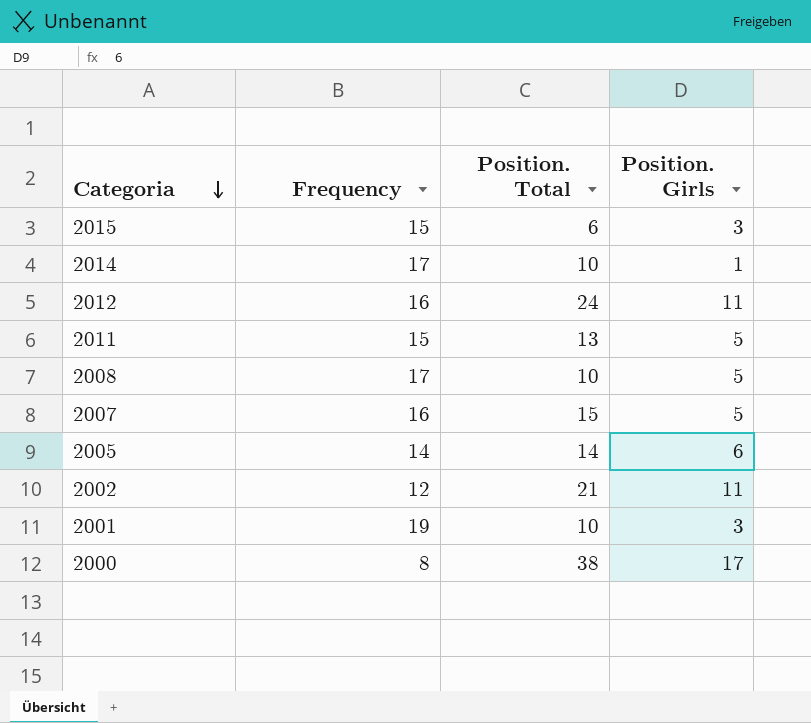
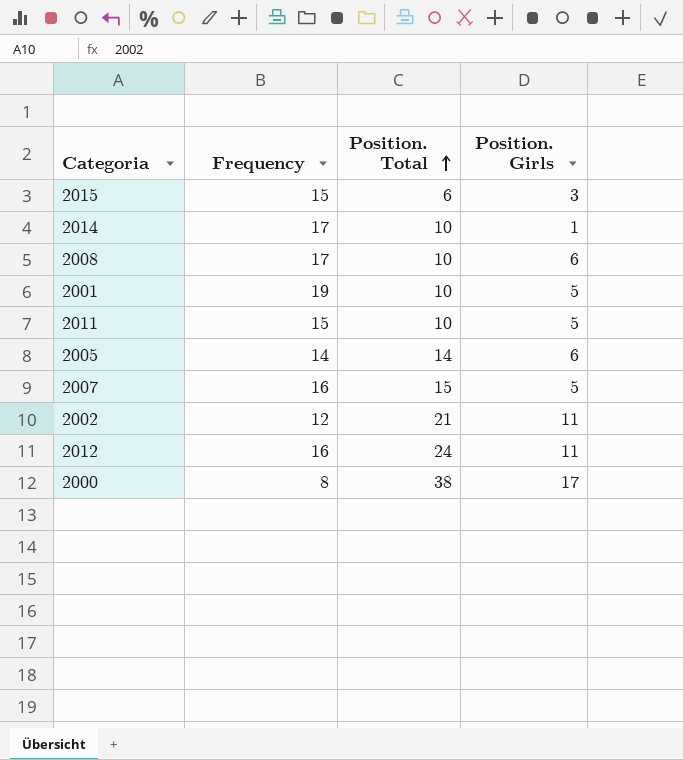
row order: Categoria descending -> Position. Total ascending
2008 | Position. Girls: 5 -> 6
2001 | Position. Girls: 3 -> 5
2011 | Position. Total: 13 -> 10

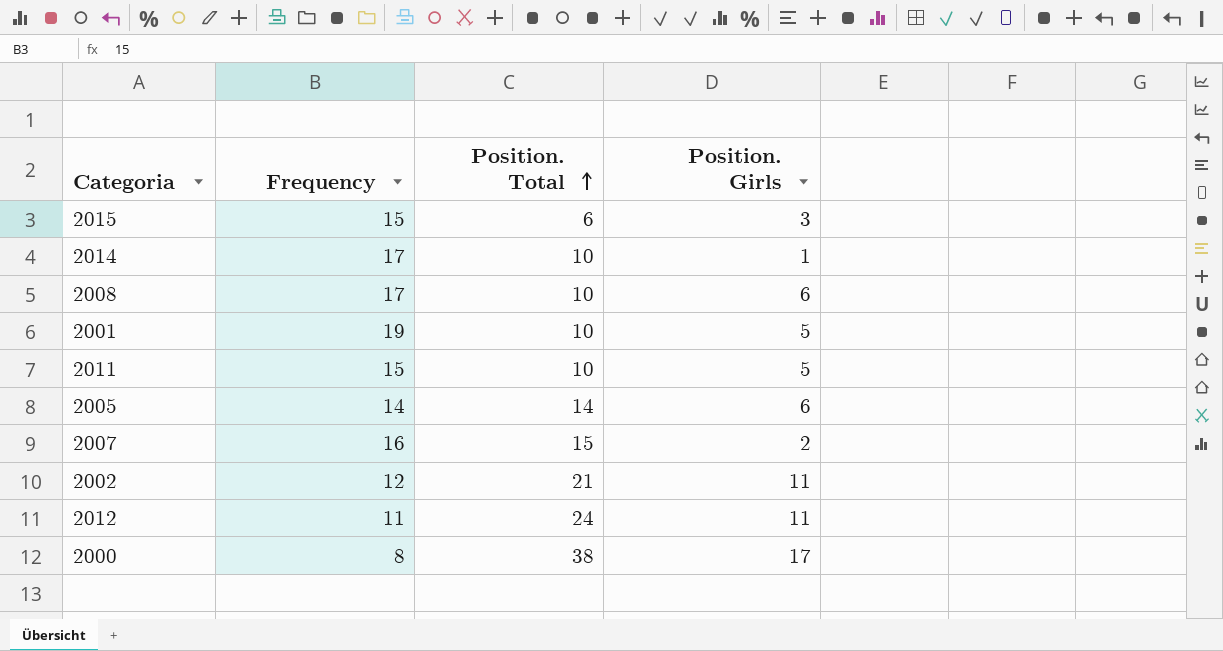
2007 | Position. Girls: 5 -> 2
2012 | Frequency: 16 -> 11

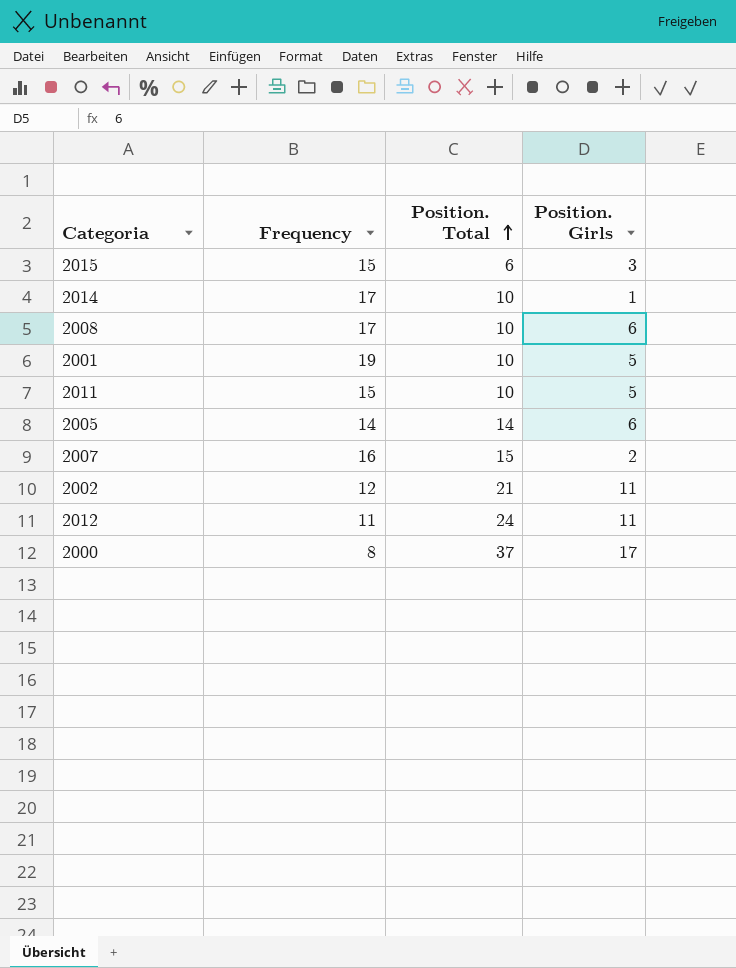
2000 | Position. Total: 38 -> 37

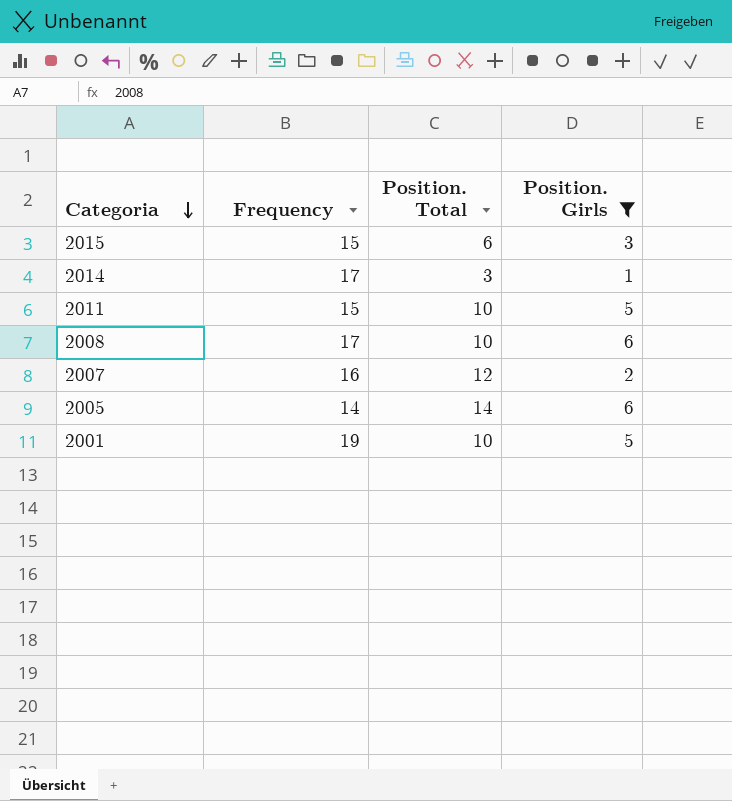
filter: none -> Position. Girls <= 6
row order: Position. Total ascending -> Categoria descending
2014 | Position. Total: 10 -> 3
2007 | Position. Total: 15 -> 12

